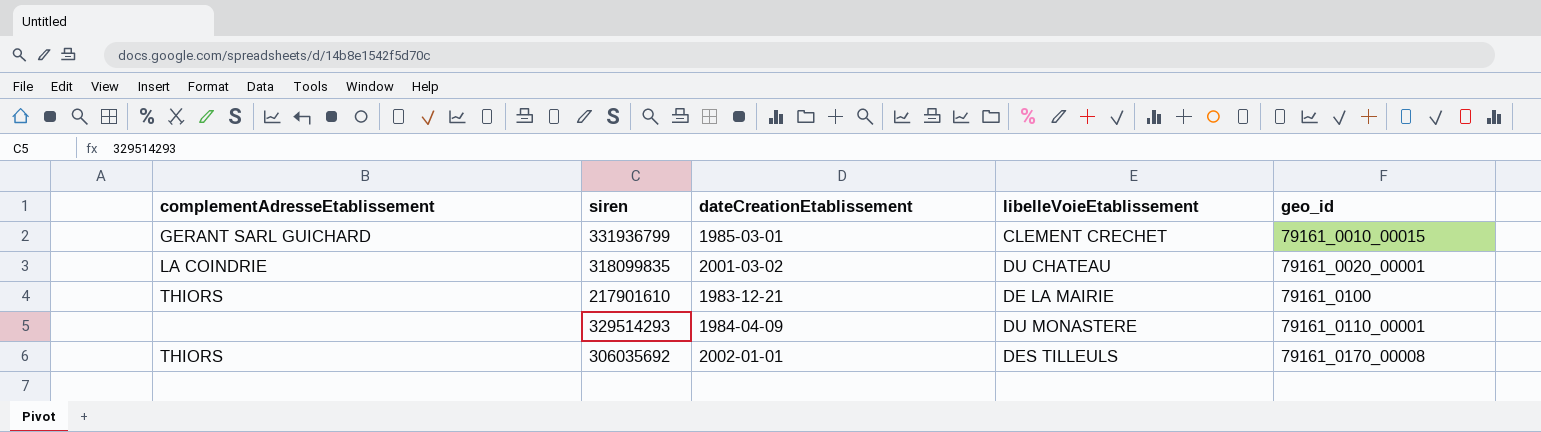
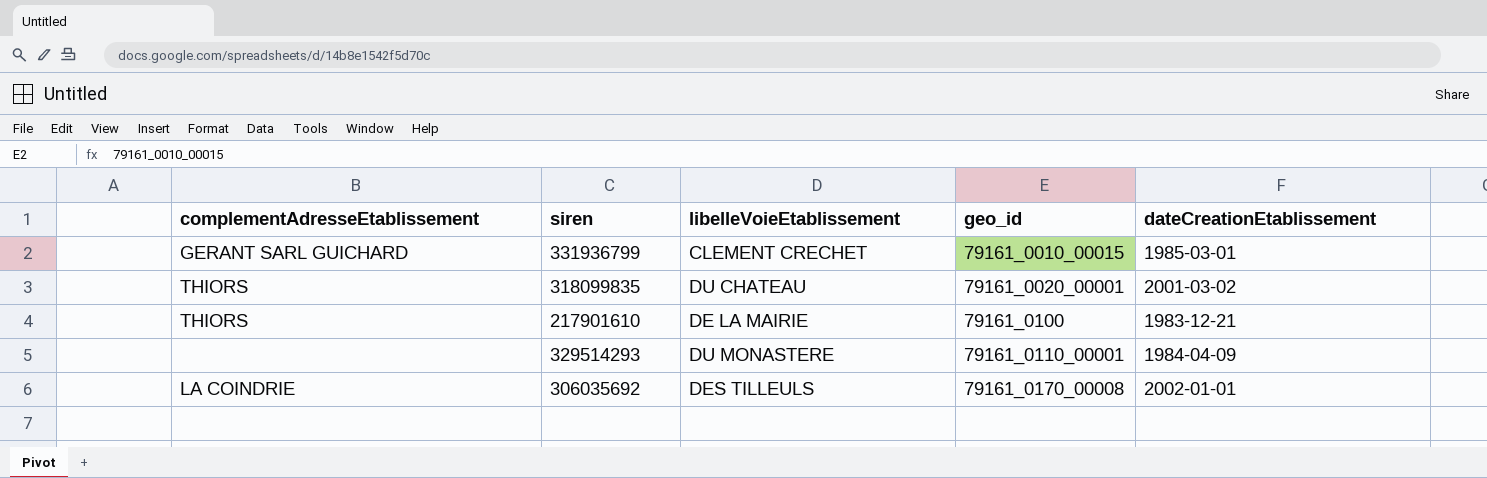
column dateCreationEtablissement | position: 3 -> 5
318099835 | complementAdresseEtablissement: LA COINDRIE -> THIORS
306035692 | complementAdresseEtablissement: THIORS -> LA COINDRIE

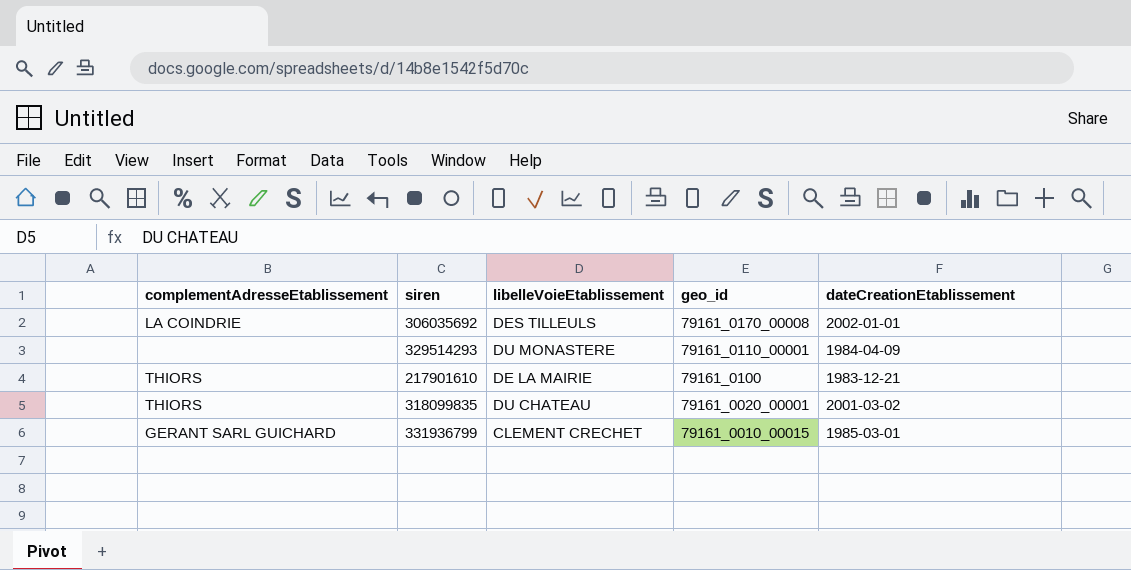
row order: geo_id ascending -> geo_id descending

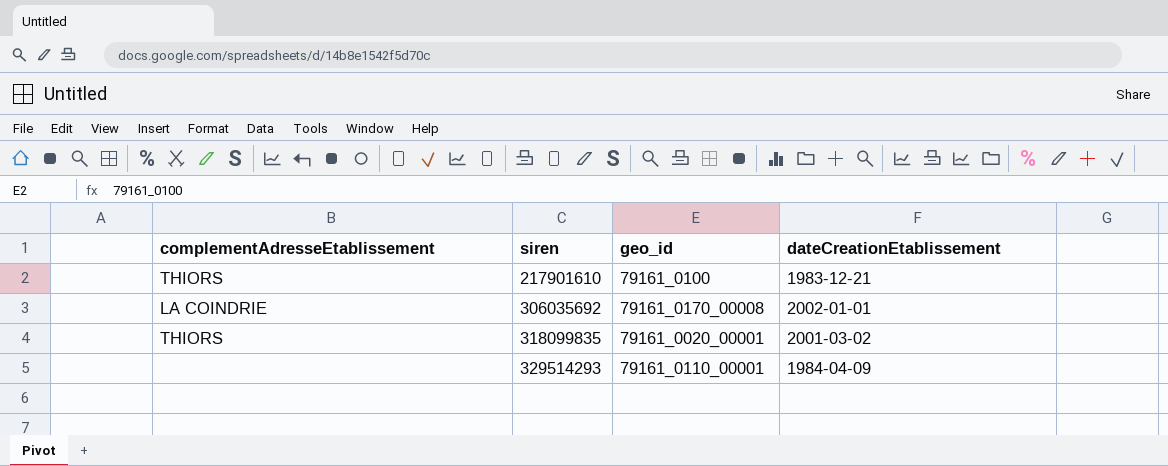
row order: geo_id descending -> siren ascending
column libelleVoieEtablissement | position: 3 -> none
row 331936799: GERANT SARL GUICHARD | CLEMENT CRECHET | 79161_0010_00015 | 1985-03-01 -> none

